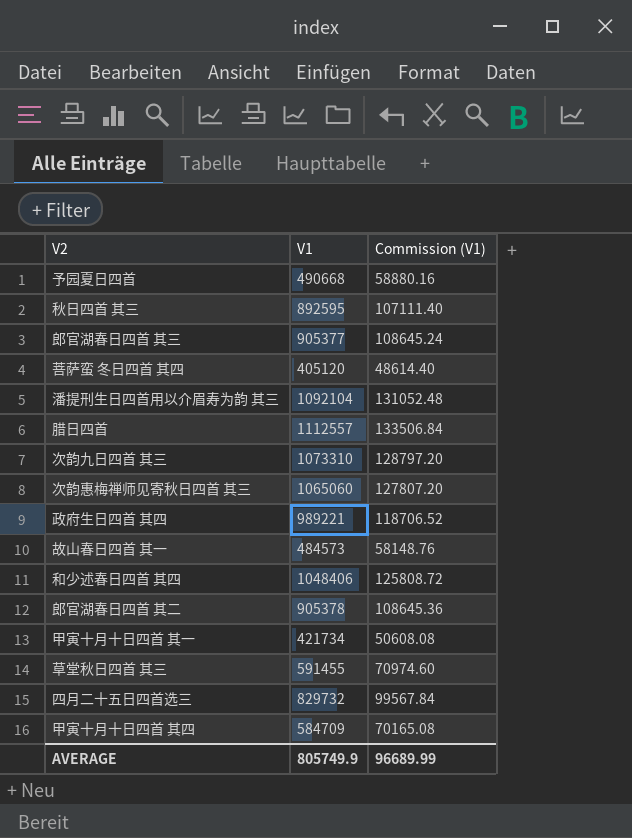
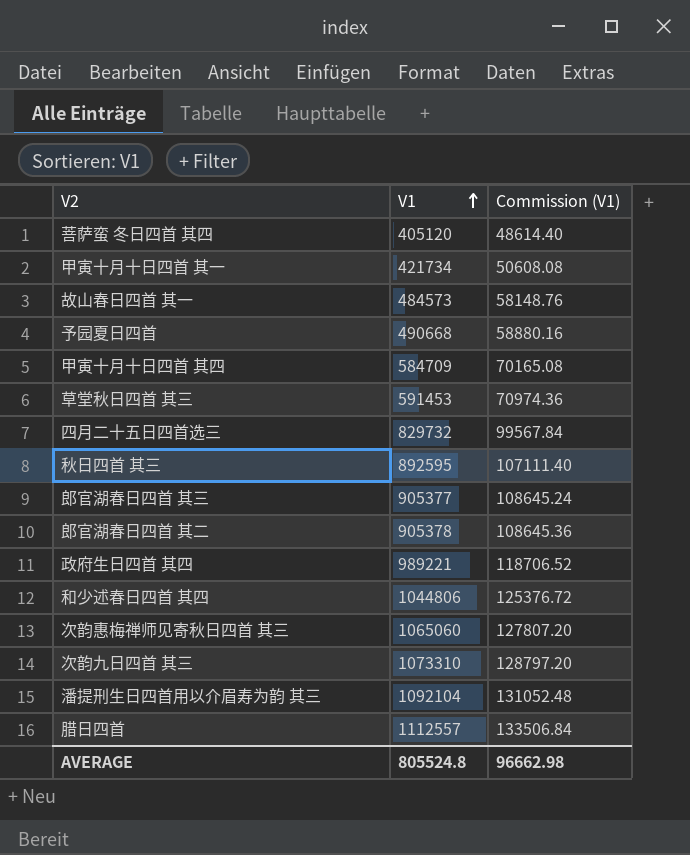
row order: none -> V1 ascending
草堂秋日四首 其三 | V1: 591455 -> 591453
草堂秋日四首 其三 | Commission (V1): 70974.60 -> 70974.36
和少述春日四首 其四 | V1: 1048406 -> 1044806
和少述春日四首 其四 | Commission (V1): 125808.72 -> 125376.72
AVERAGE | V1: 805749.9 -> 805524.8
AVERAGE | Commission (V1): 96689.99 -> 96662.98

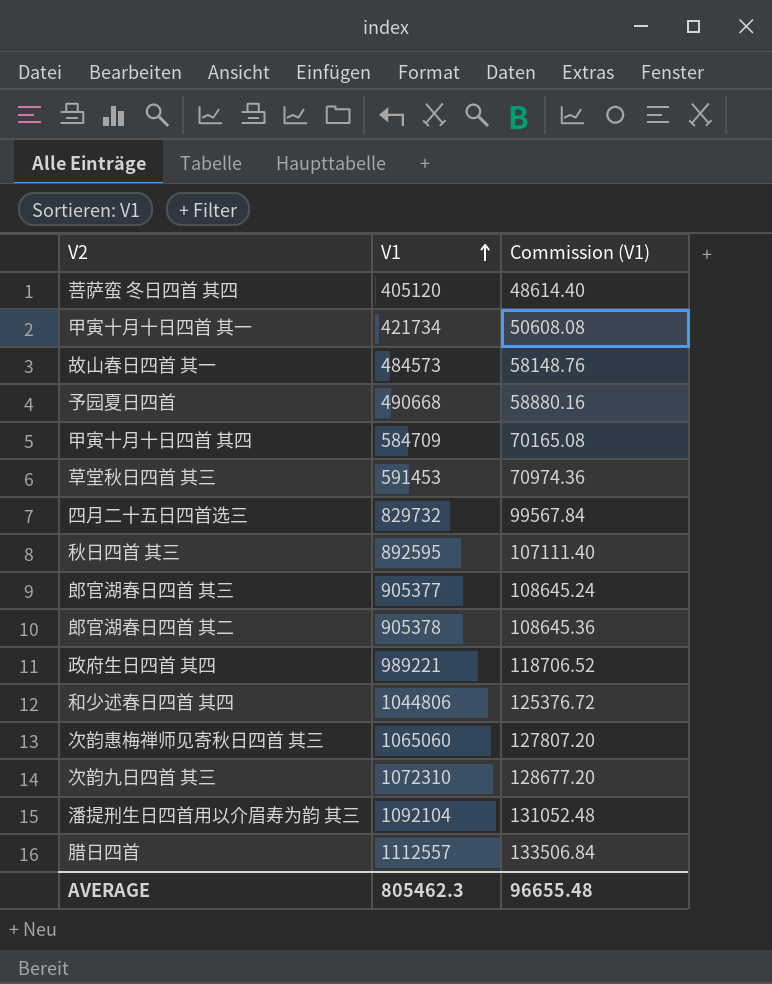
次韵九日四首 其三 | V1: 1073310 -> 1072310
次韵九日四首 其三 | Commission (V1): 128797.20 -> 128677.20
AVERAGE | V1: 805524.8 -> 805462.3
AVERAGE | Commission (V1): 96662.98 -> 96655.48

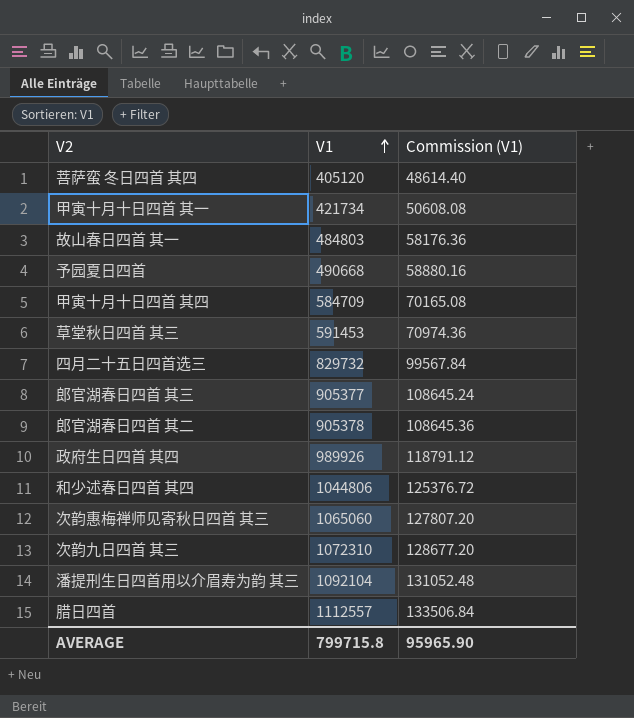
row 秋日四首 其三: 892595 | 107111.40 -> none
故山春日四首 其一 | V1: 484573 -> 484803
故山春日四首 其一 | Commission (V1): 58148.76 -> 58176.36
政府生日四首 其四 | V1: 989221 -> 989926
政府生日四首 其四 | Commission (V1): 118706.52 -> 118791.12
AVERAGE | V1: 805462.3 -> 799715.8
AVERAGE | Commission (V1): 96655.48 -> 95965.90

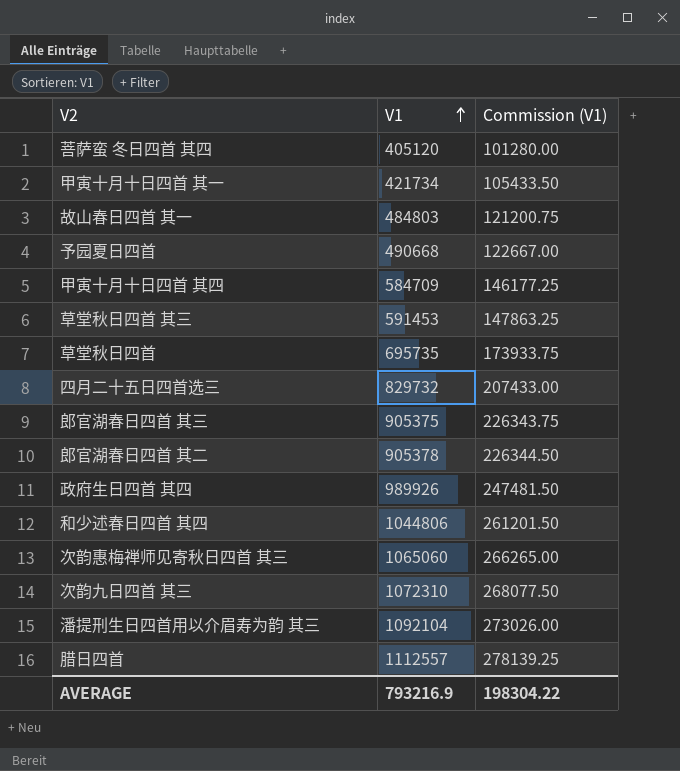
column Commission (V1) | formula: [V1] * 0.12 -> [V1] * 0.25
row 草堂秋日四首: none -> 695735 | 173933.75
郎官湖春日四首 其三 | V1: 905377 -> 905375
AVERAGE | V1: 799715.8 -> 793216.9
AVERAGE | Commission (V1): 95965.90 -> 198304.22

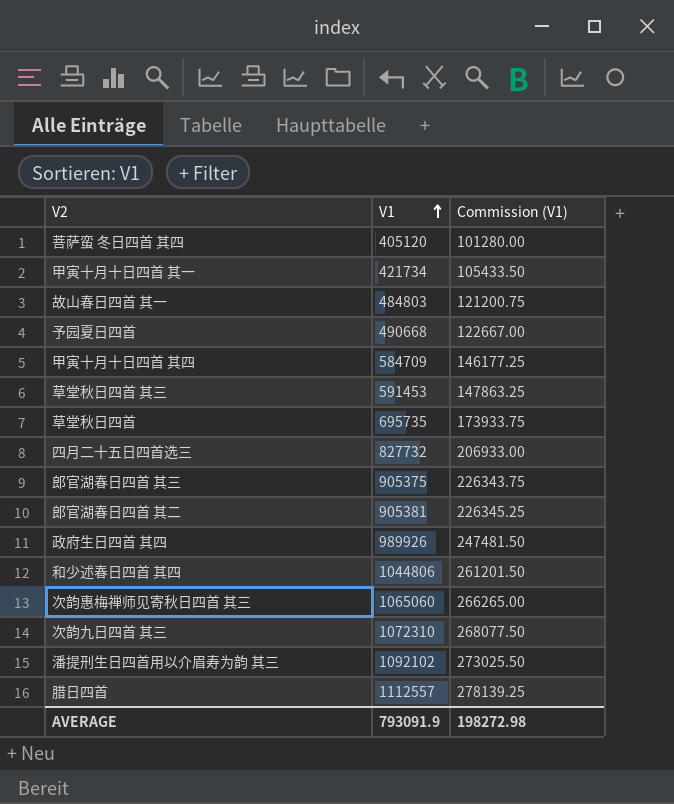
四月二十五日四首选三 | V1: 829732 -> 827732
四月二十五日四首选三 | Commission (V1): 207433.00 -> 206933.00
郎官湖春日四首 其二 | V1: 905378 -> 905381
郎官湖春日四首 其二 | Commission (V1): 226344.50 -> 226345.25
潘提刑生日四首用以介眉寿为韵 其三 | V1: 1092104 -> 1092102
潘提刑生日四首用以介眉寿为韵 其三 | Commission (V1): 273026.00 -> 273025.50
AVERAGE | V1: 793216.9 -> 793091.9
AVERAGE | Commission (V1): 198304.22 -> 198272.98

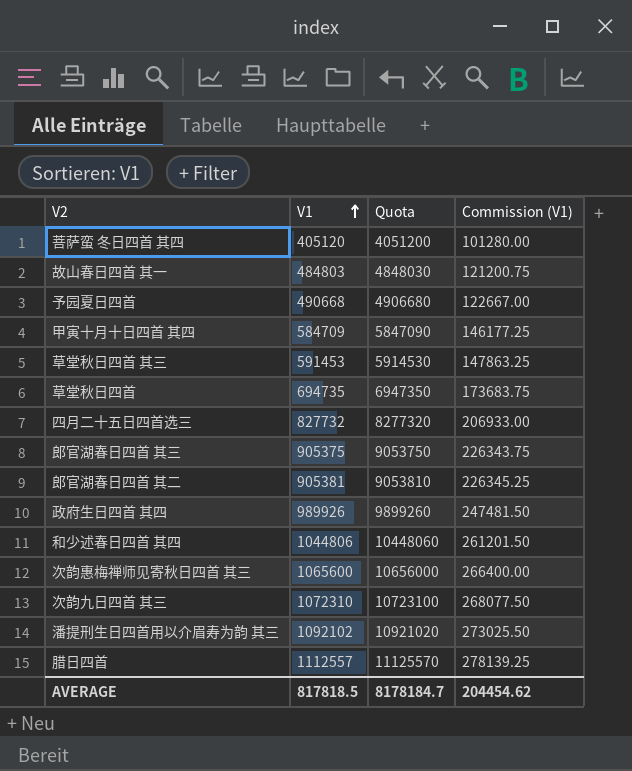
column Quota | formula: none -> [V1] * 10
row 甲寅十月十日四首 其一: 421734 | 105433.50 -> none
草堂秋日四首 | V1: 695735 -> 694735
草堂秋日四首 | Commission (V1): 173933.75 -> 173683.75
次韵惠梅禅师见寄秋日四首 其三 | V1: 1065060 -> 1065600
次韵惠梅禅师见寄秋日四首 其三 | Commission (V1): 266265.00 -> 266400.00
AVERAGE | V1: 793091.9 -> 817818.5
AVERAGE | Commission (V1): 198272.98 -> 204454.62

